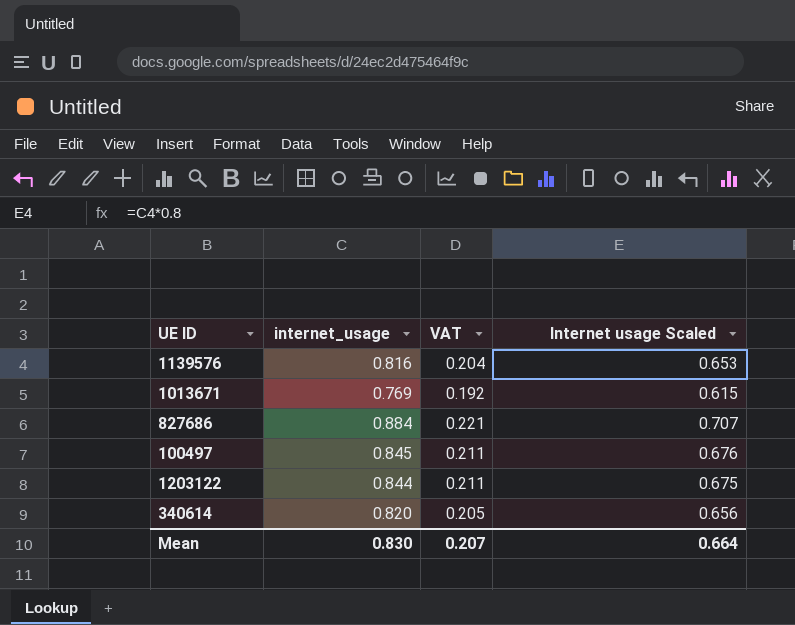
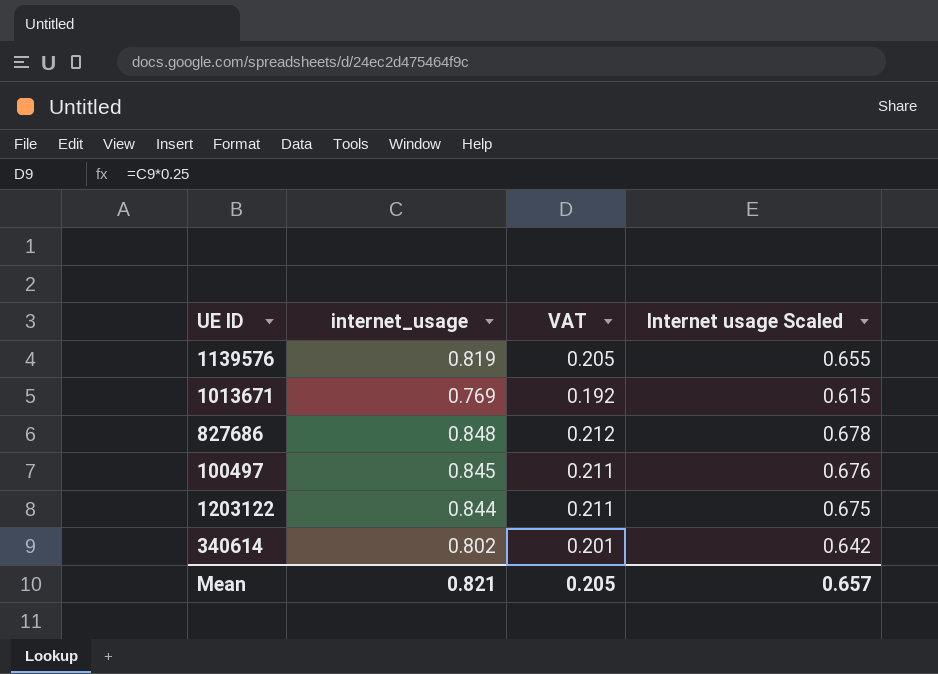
1139576 | internet_usage: 0.816 -> 0.819
1139576 | VAT: 0.204 -> 0.205
1139576 | Internet usage Scaled: 0.653 -> 0.655
827686 | internet_usage: 0.884 -> 0.848
827686 | VAT: 0.221 -> 0.212
827686 | Internet usage Scaled: 0.707 -> 0.678
340614 | internet_usage: 0.820 -> 0.802
340614 | VAT: 0.205 -> 0.201
340614 | Internet usage Scaled: 0.656 -> 0.642
Mean | internet_usage: 0.830 -> 0.821
Mean | VAT: 0.207 -> 0.205
Mean | Internet usage Scaled: 0.664 -> 0.657

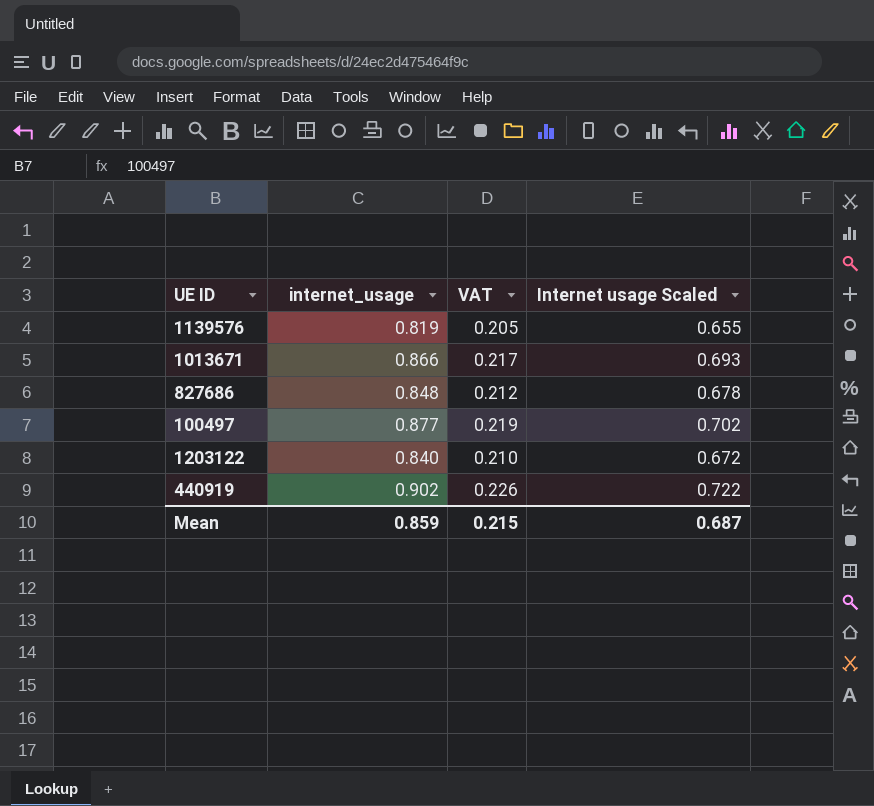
row 340614: 0.802 | 0.201 | 0.642 -> none
1013671 | internet_usage: 0.769 -> 0.866
1013671 | VAT: 0.192 -> 0.217
1013671 | Internet usage Scaled: 0.615 -> 0.693
100497 | internet_usage: 0.845 -> 0.877
100497 | VAT: 0.211 -> 0.219
100497 | Internet usage Scaled: 0.676 -> 0.702
1203122 | internet_usage: 0.844 -> 0.840
1203122 | VAT: 0.211 -> 0.210
1203122 | Internet usage Scaled: 0.675 -> 0.672
row 440919: none -> 0.902 | 0.226 | 0.722
Mean | internet_usage: 0.821 -> 0.859
Mean | VAT: 0.205 -> 0.215
Mean | Internet usage Scaled: 0.657 -> 0.687

